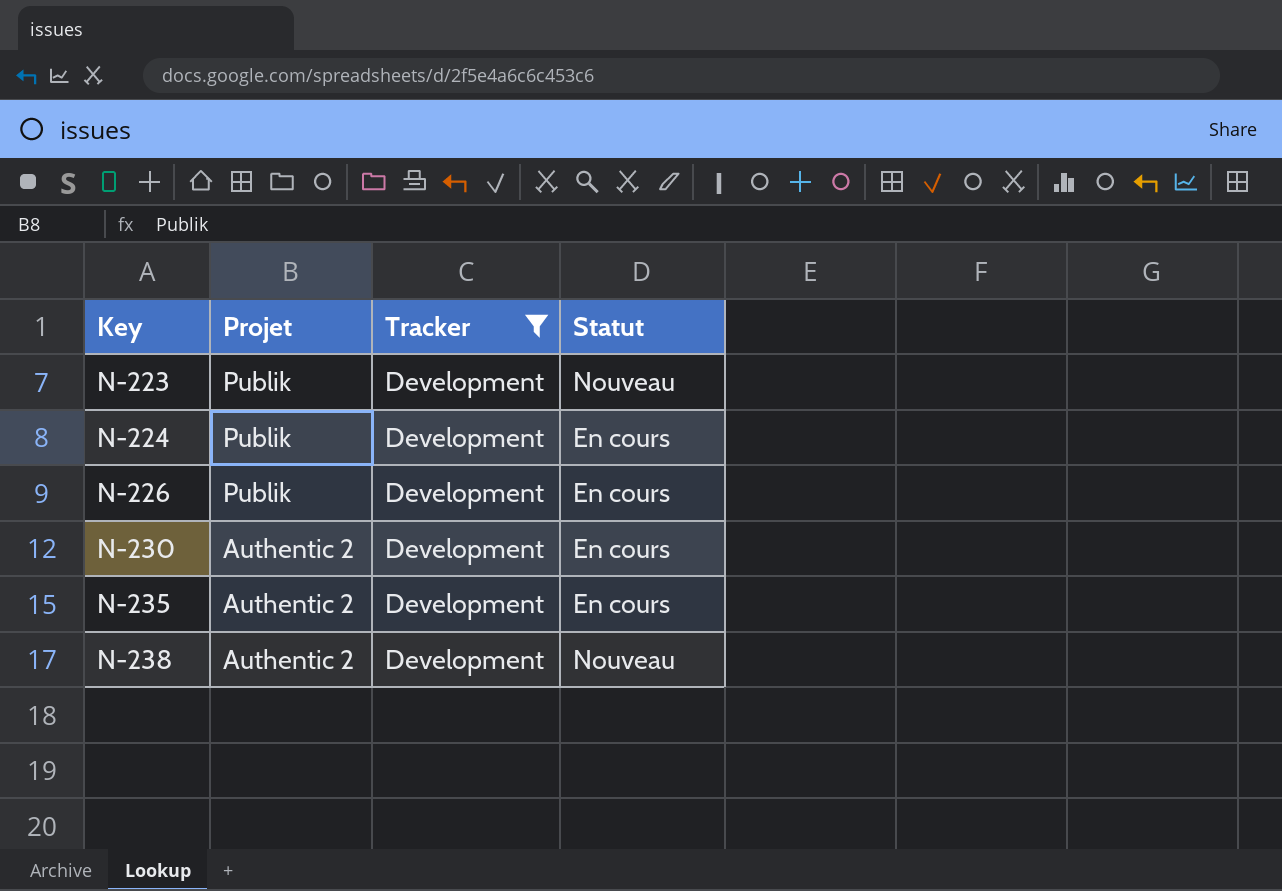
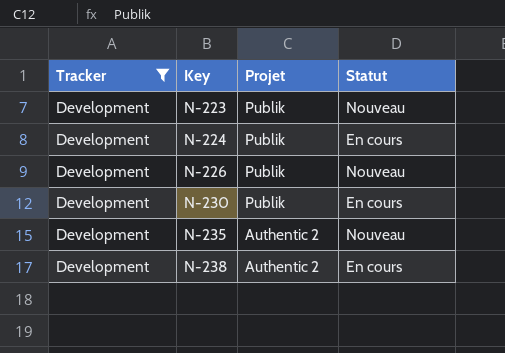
column Tracker | position: 3 -> 1
N-226 | Statut: En cours -> Nouveau
N-230 | Projet: Authentic 2 -> Publik
N-235 | Statut: En cours -> Nouveau
N-238 | Statut: Nouveau -> En cours

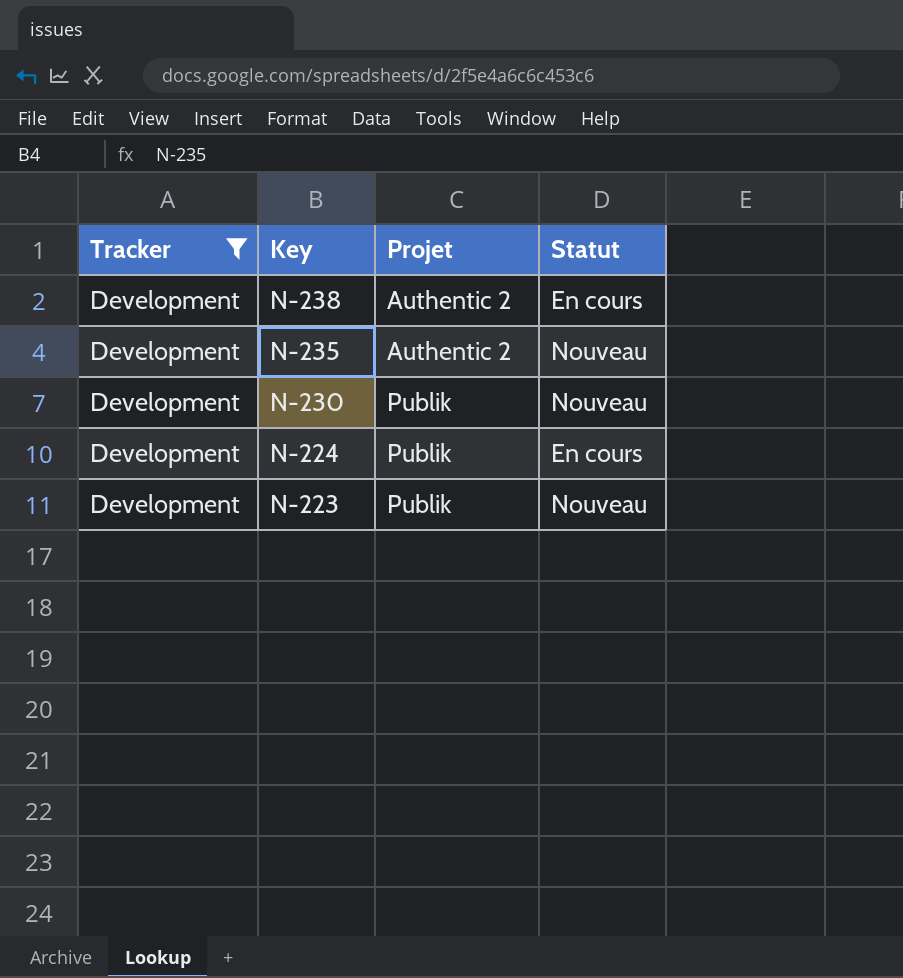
row order: Key ascending -> Key descending
row N-226: Development | Publik | Nouveau -> none
N-230 | Statut: En cours -> Nouveau

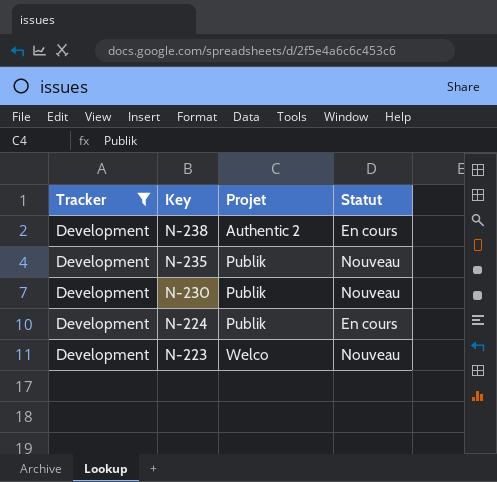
N-235 | Projet: Authentic 2 -> Publik
N-223 | Projet: Publik -> Welco

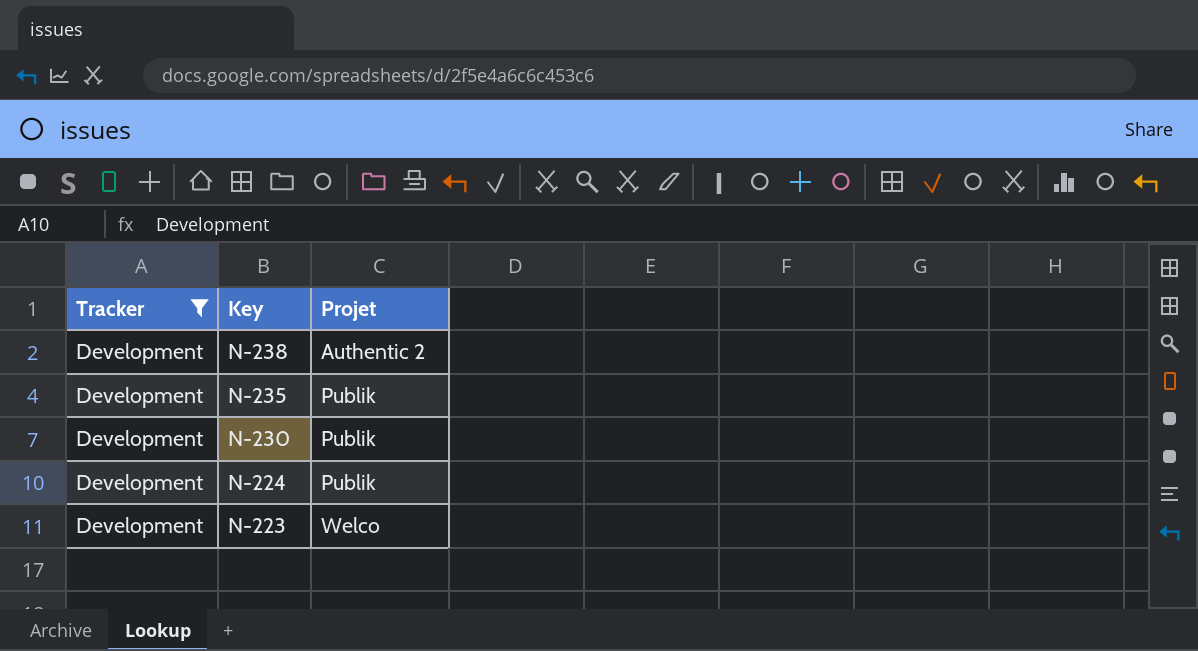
column Statut | position: 4 -> none

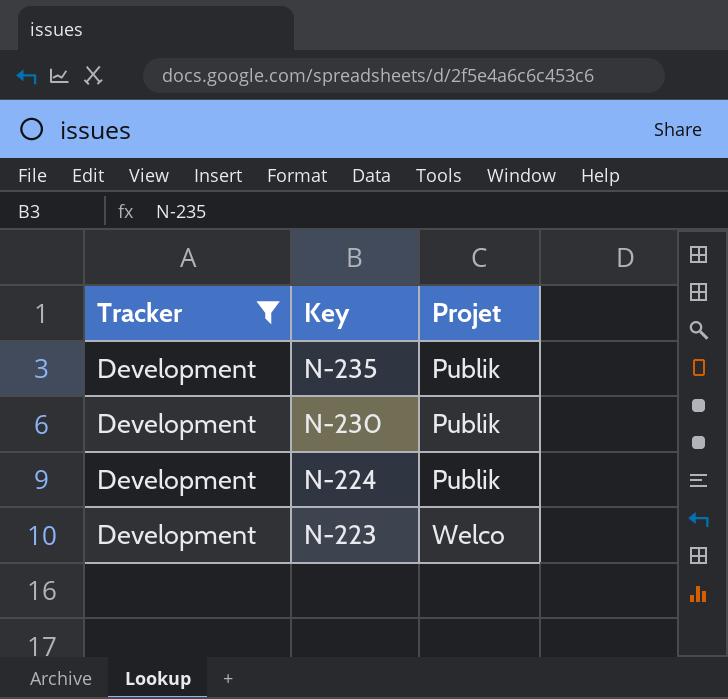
row N-238: Development | Authentic 2 -> none

